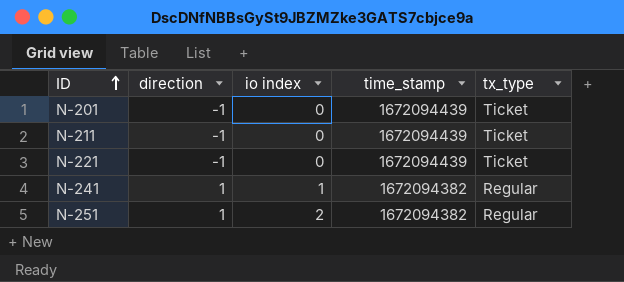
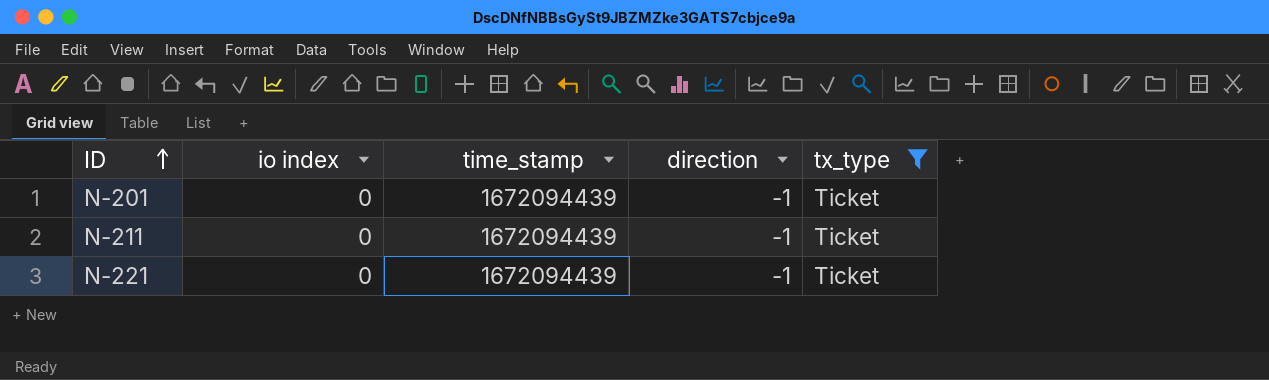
filter: none -> tx_type = Ticket
column direction | position: 2 -> 4

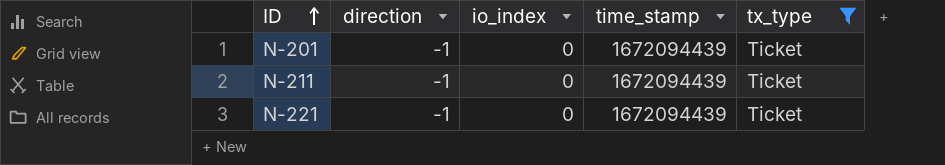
column direction | position: 4 -> 2
column name: io index -> io_index

